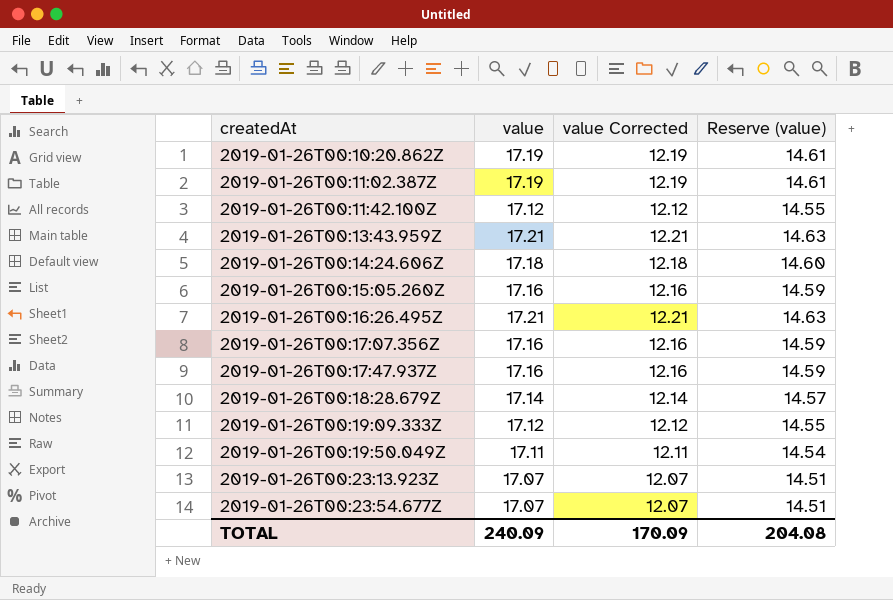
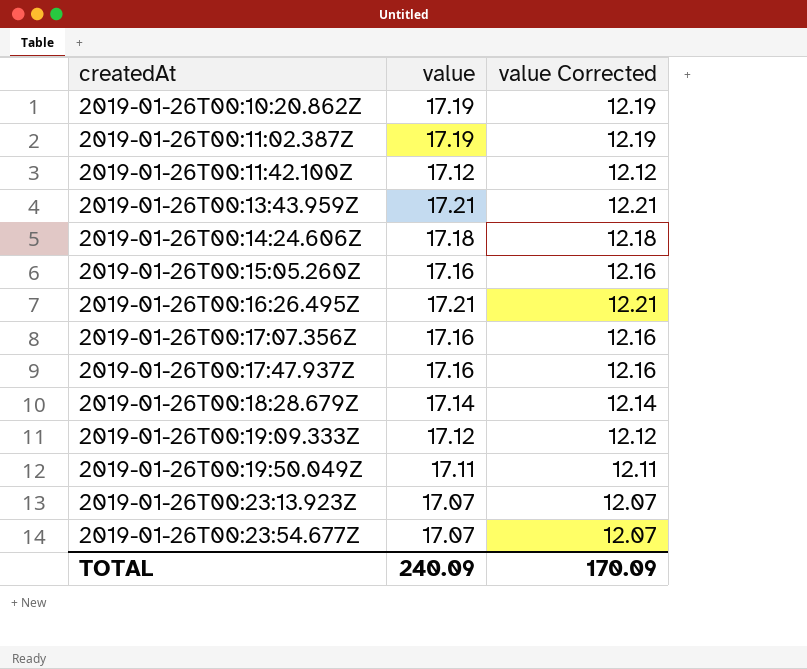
column Reserve (value) | formula: [value] * 0.85 -> none

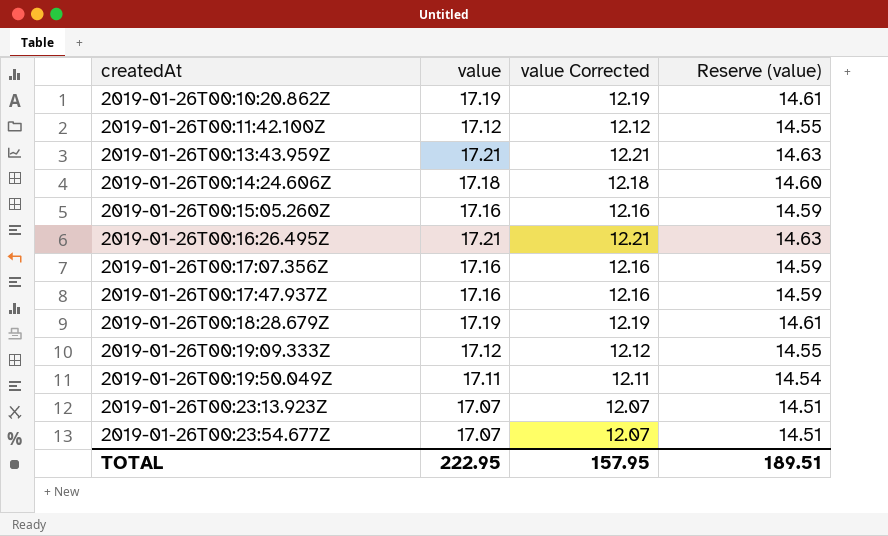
column Reserve (value) | formula: none -> [value] * 0.85
row 2019-01-26T00:11:02.387Z: 17.19 | 12.19 -> none
2019-01-26T00:18:28.679Z | value: 17.14 -> 17.19
2019-01-26T00:18:28.679Z | value Corrected: 12.14 -> 12.19
TOTAL | value: 240.09 -> 222.95
TOTAL | value Corrected: 170.09 -> 157.95

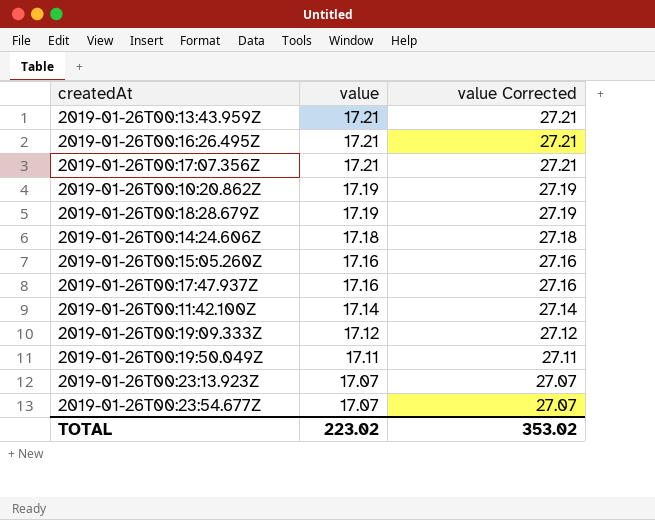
row order: createdAt ascending -> value descending
column Reserve (value) | formula: [value] * 0.85 -> none
column value Corrected | formula: [value] - 5 -> [value] + 10
2019-01-26T00:17:07.356Z | value: 17.16 -> 17.21
2019-01-26T00:11:42.100Z | value: 17.12 -> 17.14
TOTAL | value: 222.95 -> 223.02
TOTAL | value Corrected: 157.95 -> 353.02

